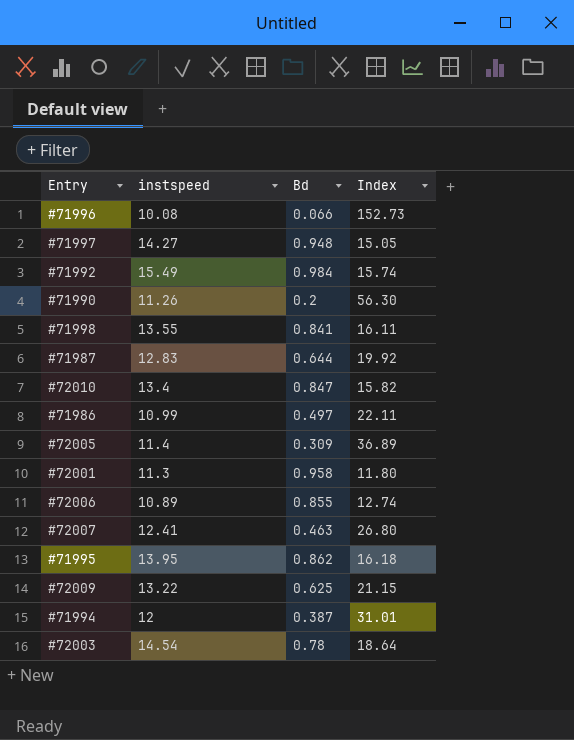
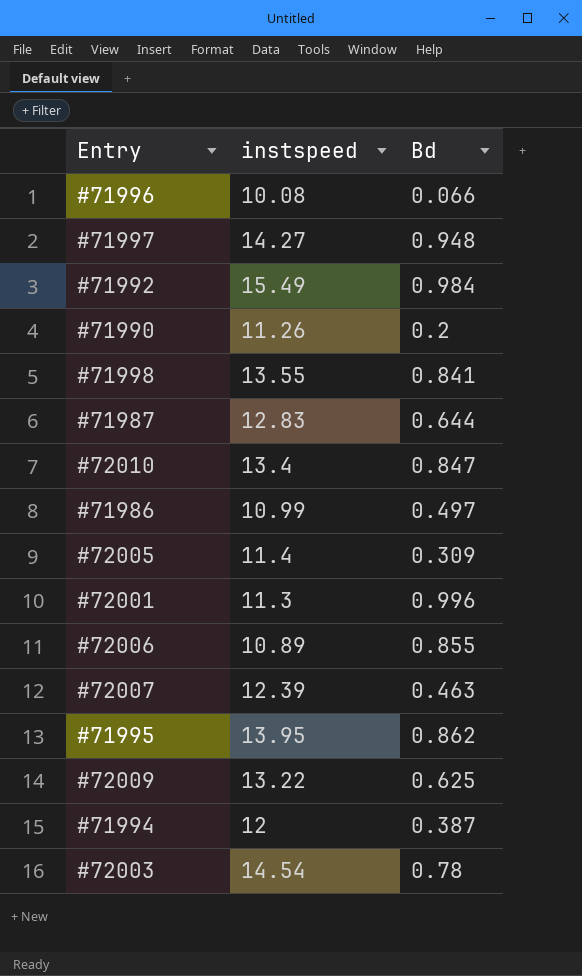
column Index | formula: [instspeed] / [Bd] -> none
#72001 | Bd: 0.958 -> 0.996
#72007 | instspeed: 12.41 -> 12.39

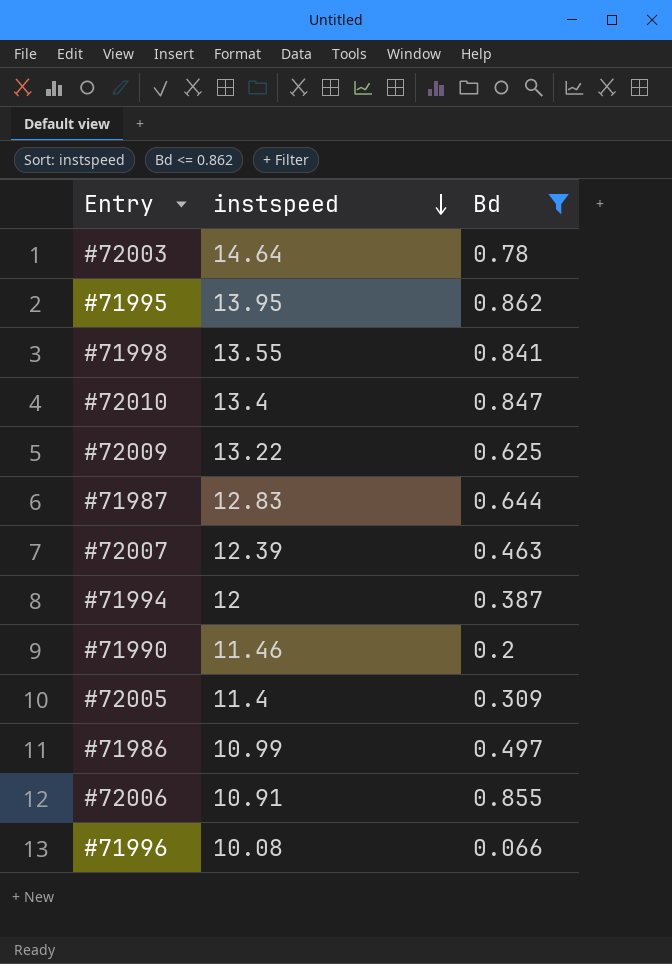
filter: none -> Bd <= 0.862
row order: none -> instspeed descending
#72003 | instspeed: 14.54 -> 14.64
#71990 | instspeed: 11.26 -> 11.46
#72006 | instspeed: 10.89 -> 10.91

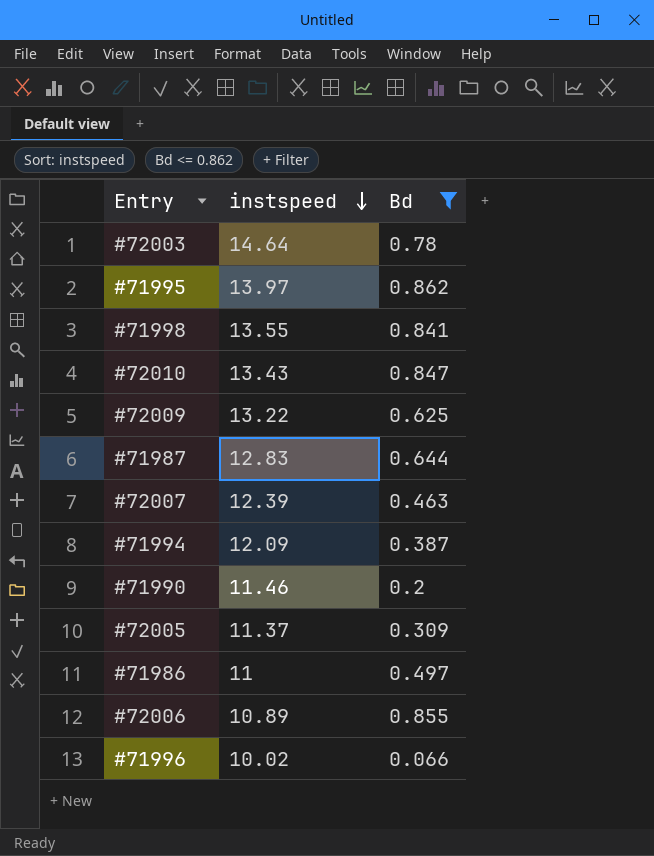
#71995 | instspeed: 13.95 -> 13.97
#72010 | instspeed: 13.4 -> 13.43
#71994 | instspeed: 12 -> 12.09
#72005 | instspeed: 11.4 -> 11.37
#71986 | instspeed: 10.99 -> 11
#72006 | instspeed: 10.91 -> 10.89
#71996 | instspeed: 10.08 -> 10.02

